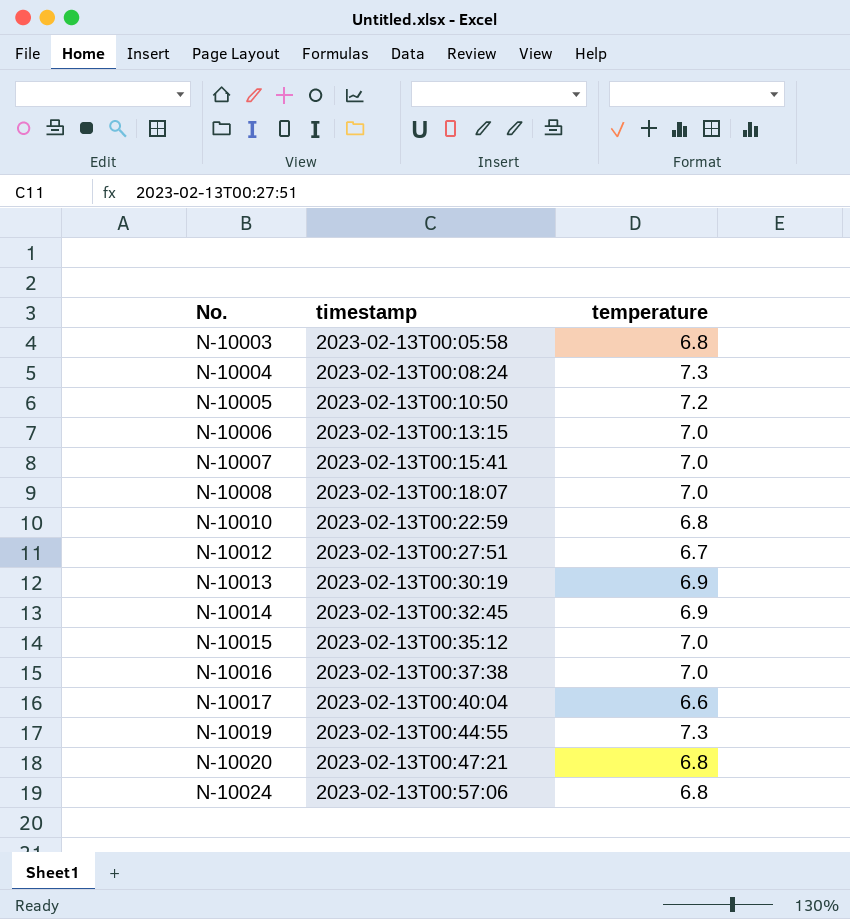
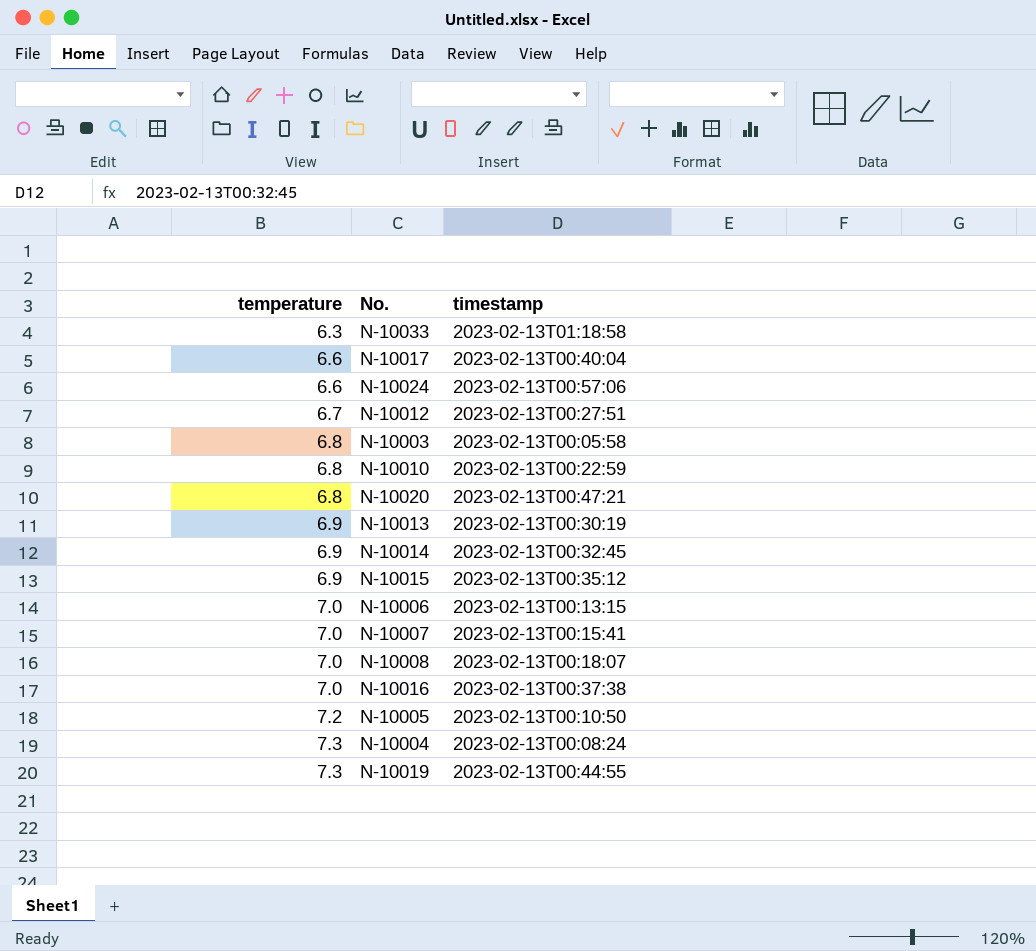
row order: No. ascending -> temperature ascending
column temperature | position: 3 -> 1
row N-10033: none -> 6.3 | 2023-02-13T01:18:58
N-10024 | temperature: 6.8 -> 6.6
N-10015 | temperature: 7.0 -> 6.9

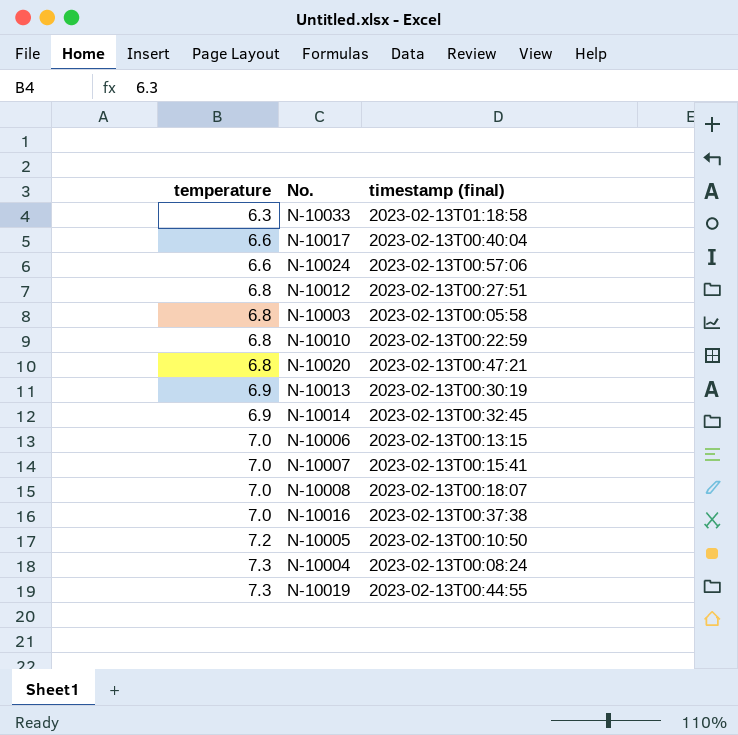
column name: timestamp -> timestamp (final)
row N-10015: 6.9 | 2023-02-13T00:35:12 -> none
N-10012 | temperature: 6.7 -> 6.8

